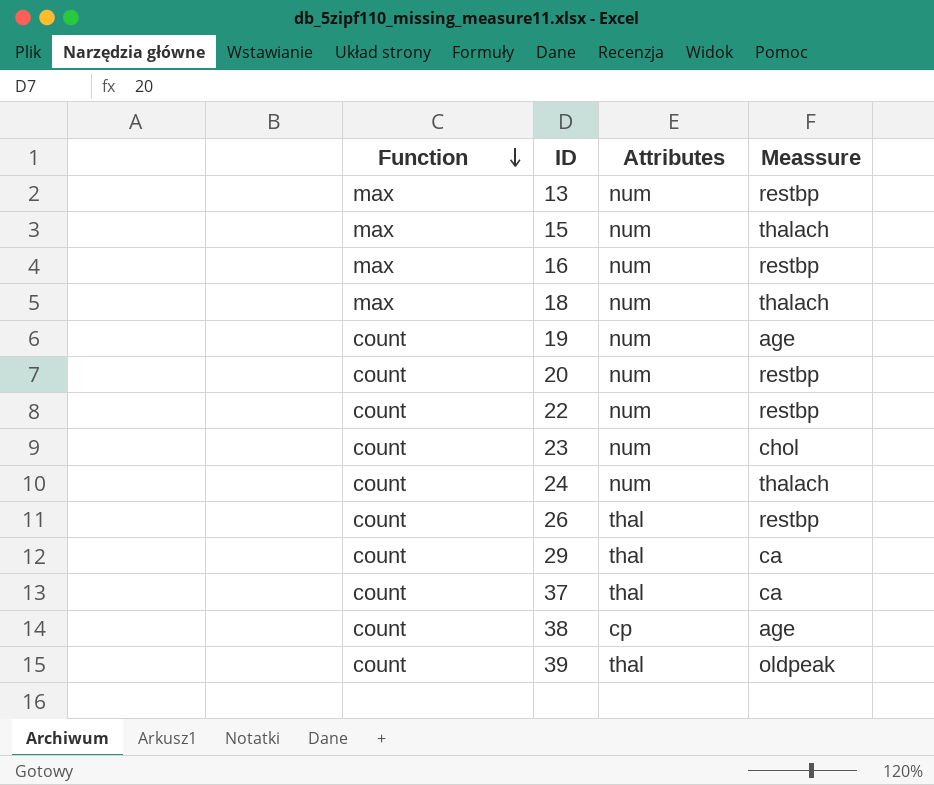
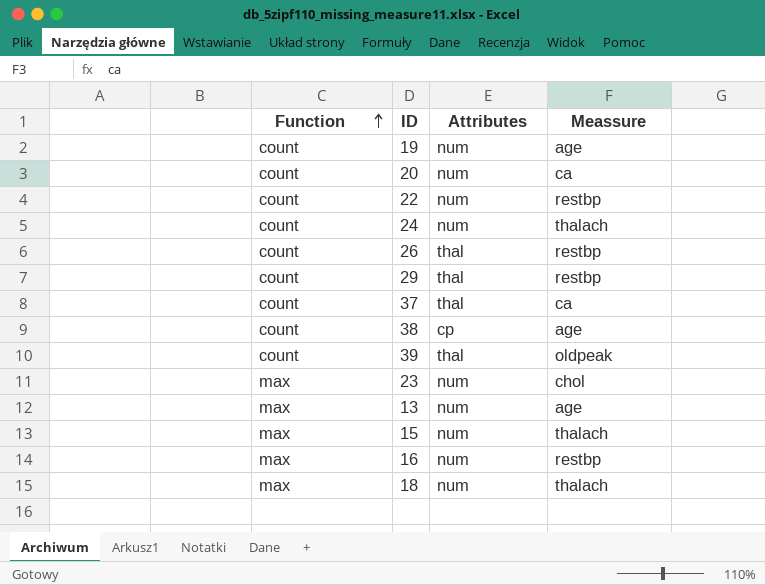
row order: Function descending -> Function ascending
20 | Meassure: restbp -> ca
29 | Meassure: ca -> restbp
23 | Function: count -> max
13 | Meassure: restbp -> age

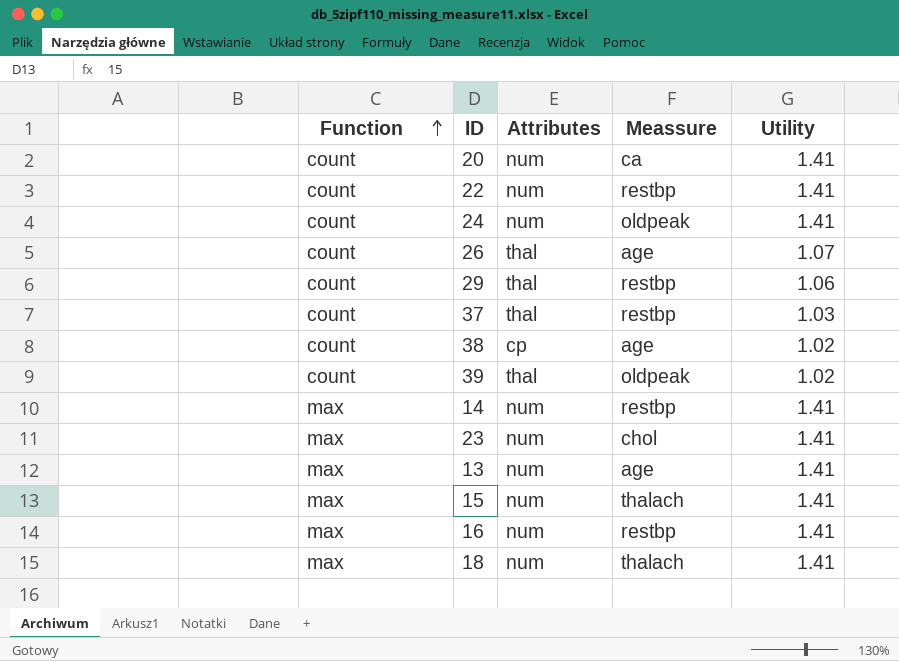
column Utility | position: none -> 5
row 19: count | num | age -> none
24 | Meassure: thalach -> oldpeak
26 | Meassure: restbp -> age
37 | Meassure: ca -> restbp
row 14: none -> max | num | restbp | 1.41

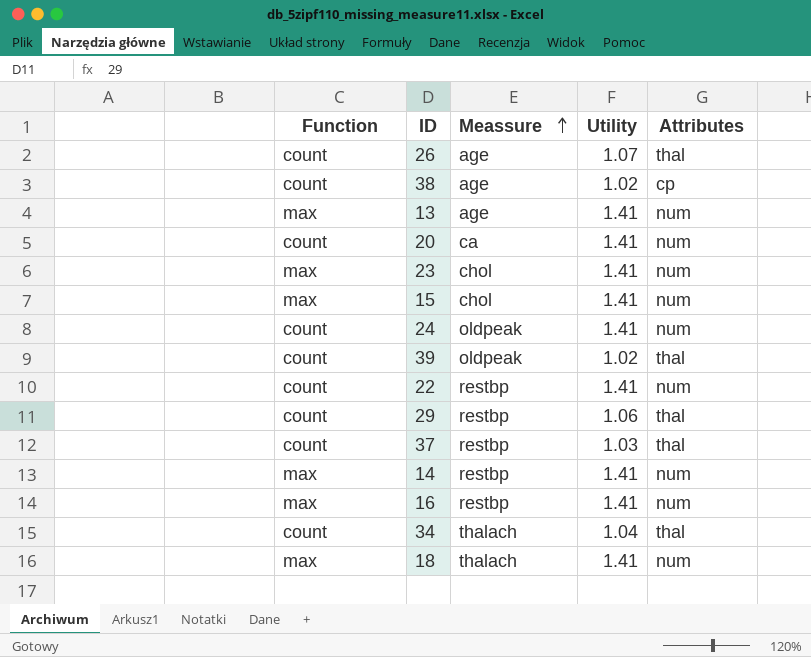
row order: Function ascending -> Meassure ascending
column Attributes | position: 3 -> 5
15 | Meassure: thalach -> chol
row 34: none -> count | thalach | 1.04 | thal

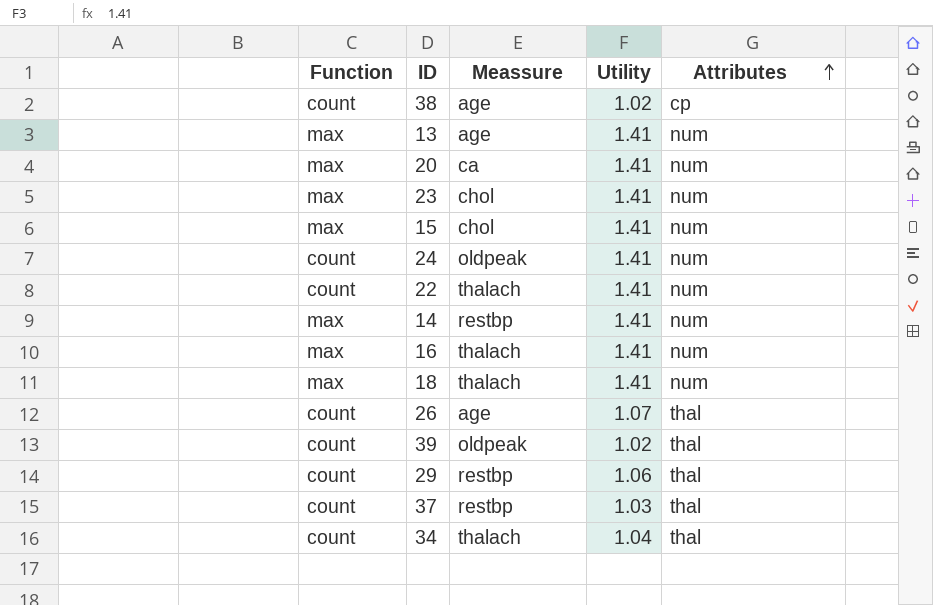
row order: Meassure ascending -> Attributes ascending
20 | Function: count -> max
22 | Meassure: restbp -> thalach
16 | Meassure: restbp -> thalach

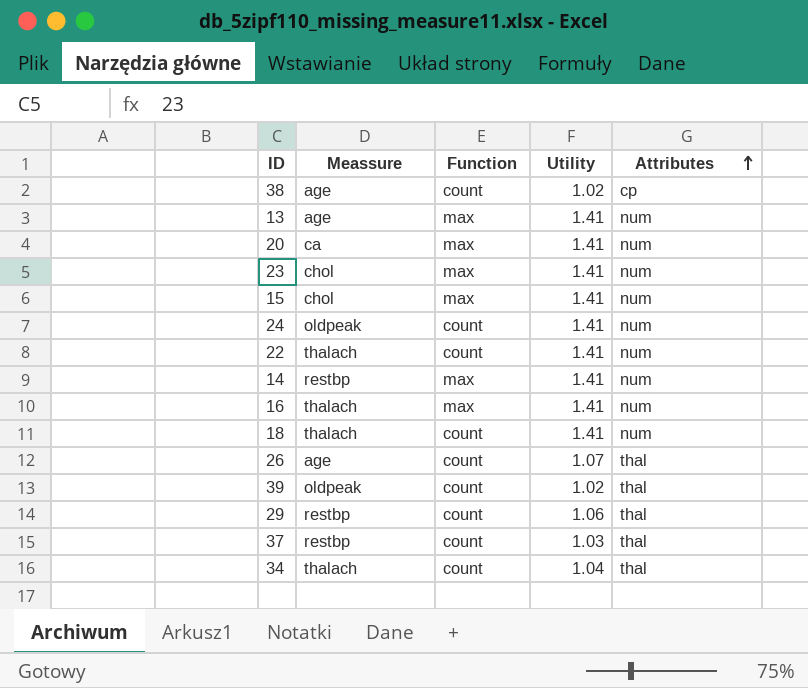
column Function | position: 1 -> 3
18 | Function: max -> count

